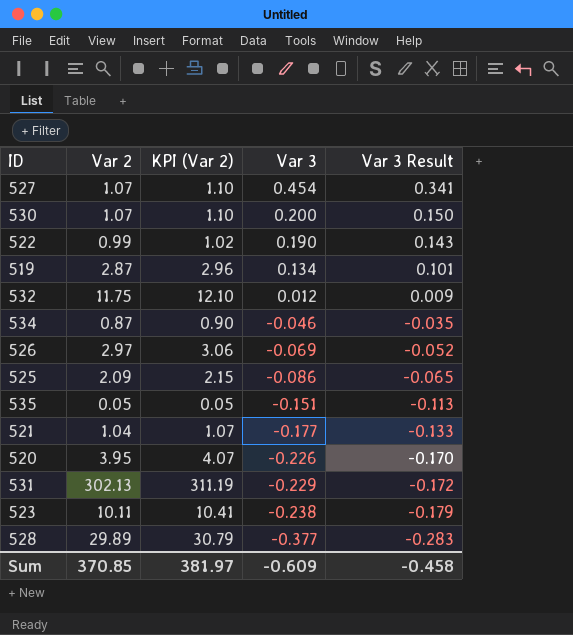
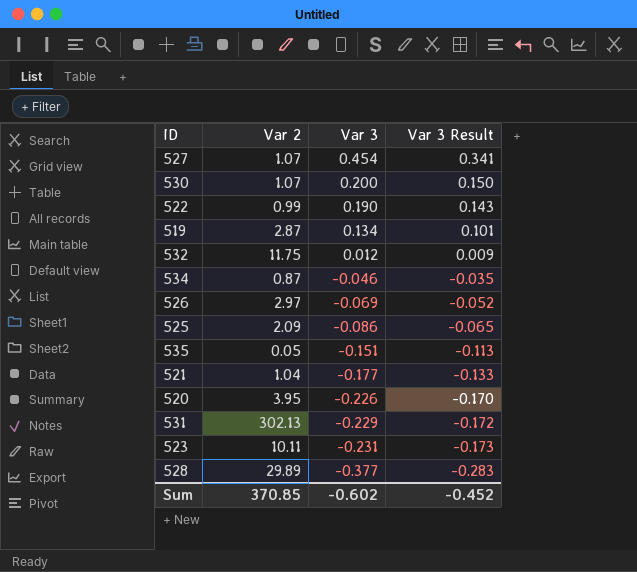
column KPI (Var 2) | formula: [Var 2] * 1.03 -> none
523 | Var 3: -0.238 -> -0.231
523 | Var 3 Result: -0.179 -> -0.173
Sum | Var 3: -0.609 -> -0.602
Sum | Var 3 Result: -0.458 -> -0.452

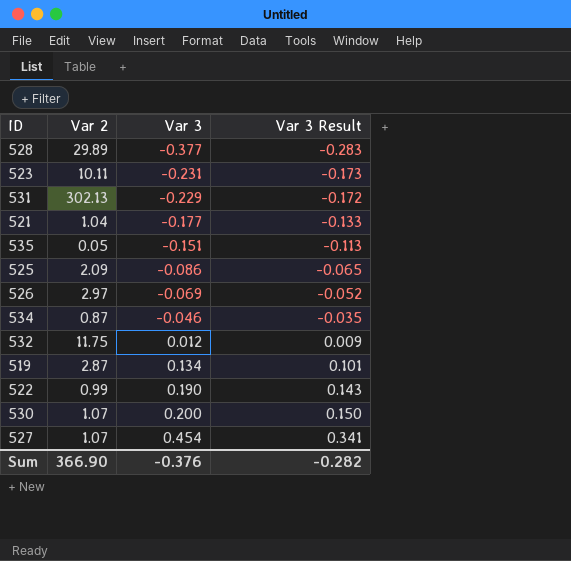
row order: Var 3 descending -> Var 3 ascending
row 520: 3.95 | -0.226 | -0.170 -> none
Sum | Var 2: 370.85 -> 366.90
Sum | Var 3: -0.602 -> -0.376
Sum | Var 3 Result: -0.452 -> -0.282

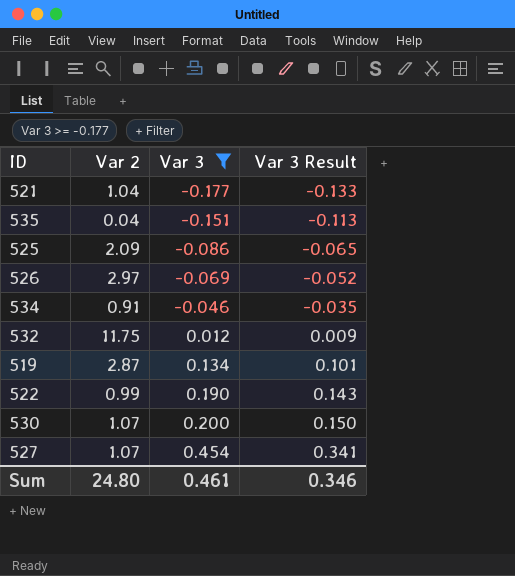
filter: none -> Var 3 >= -0.177
535 | Var 2: 0.05 -> 0.04
534 | Var 2: 0.87 -> 0.91
Sum | Var 2: 366.90 -> 24.80
Sum | Var 3: -0.376 -> 0.461
Sum | Var 3 Result: -0.282 -> 0.346

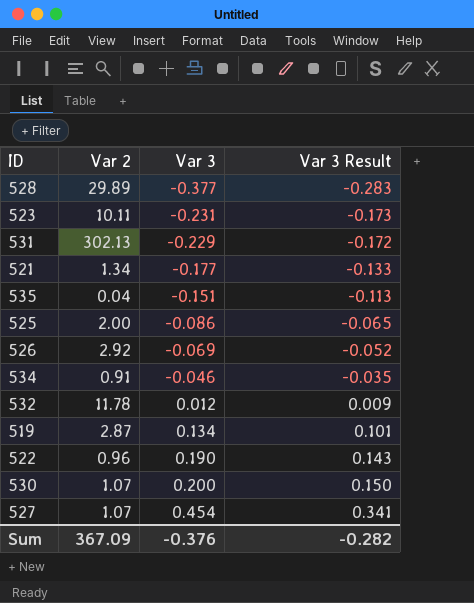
filter: Var 3 >= -0.177 -> none
521 | Var 2: 1.04 -> 1.34
525 | Var 2: 2.09 -> 2.00
526 | Var 2: 2.97 -> 2.92
532 | Var 2: 11.75 -> 11.78
522 | Var 2: 0.99 -> 0.96
Sum | Var 2: 24.80 -> 367.09
Sum | Var 3: 0.461 -> -0.376
Sum | Var 3 Result: 0.346 -> -0.282

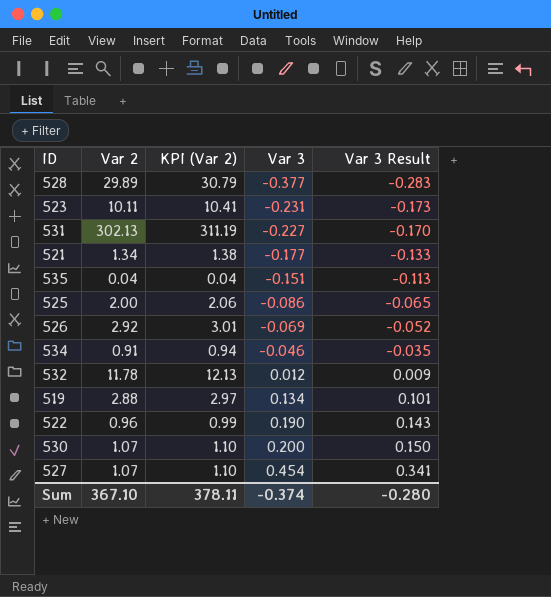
column KPI (Var 2) | formula: none -> [Var 2] * 1.03
531 | Var 3: -0.229 -> -0.227
531 | Var 3 Result: -0.172 -> -0.170
519 | Var 2: 2.87 -> 2.88
Sum | Var 2: 367.09 -> 367.10
Sum | Var 3: -0.376 -> -0.374
Sum | Var 3 Result: -0.282 -> -0.280

